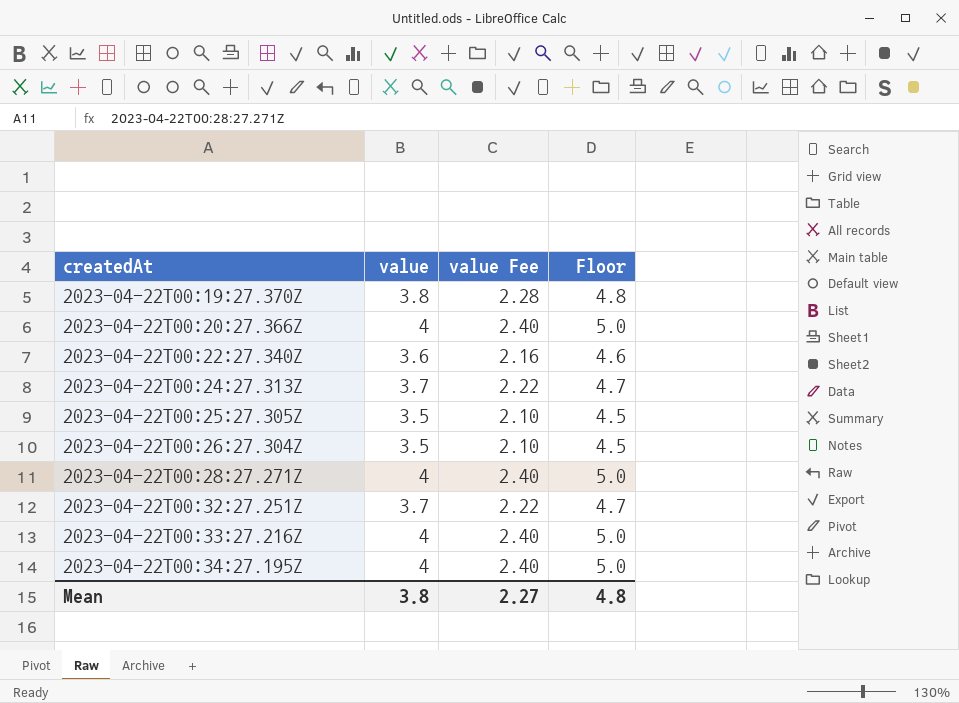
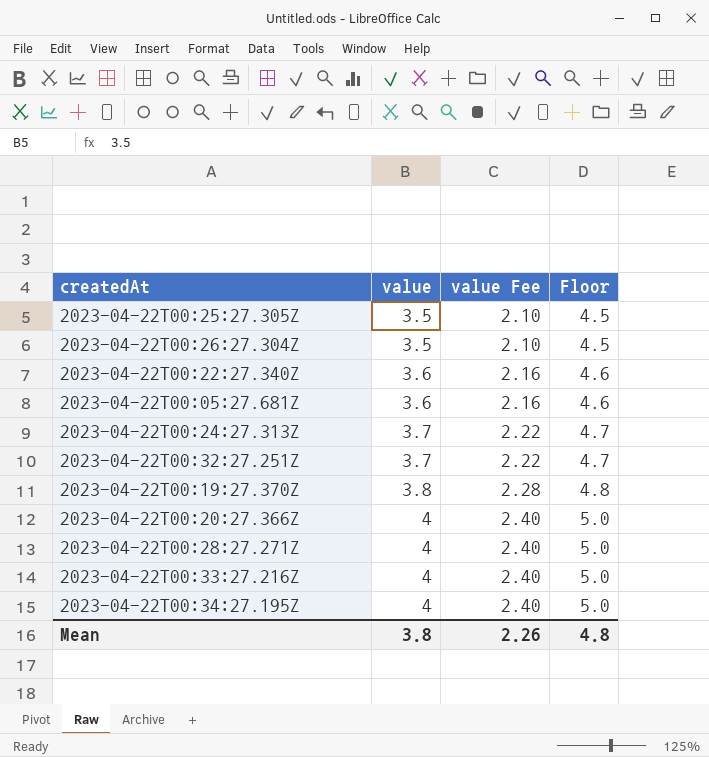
row order: createdAt ascending -> value ascending
row 2023-04-22T00:05:27.681Z: none -> 3.6 | 2.16 | 4.6
Mean | value Fee: 2.27 -> 2.26

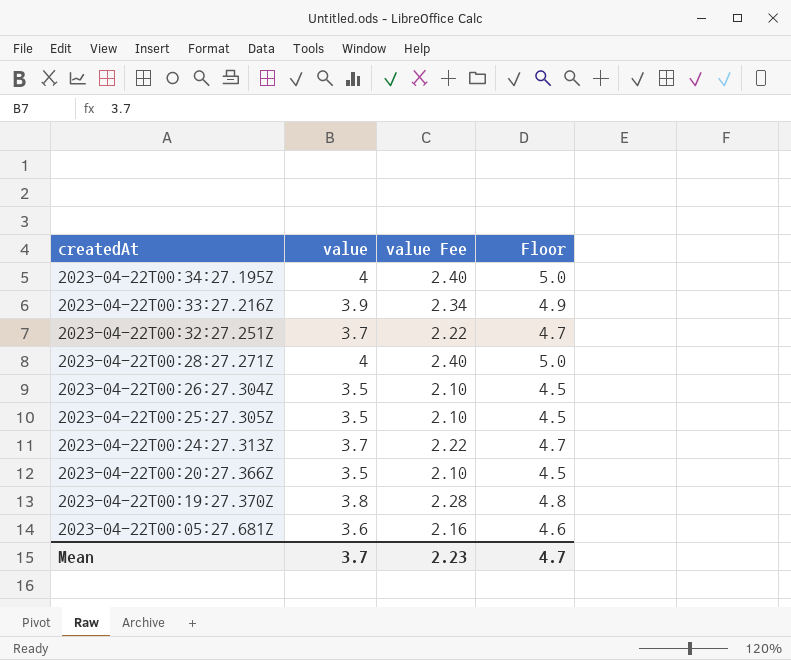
row order: value ascending -> createdAt descending
row 2023-04-22T00:22:27.340Z: 3.6 | 2.16 | 4.6 -> none
2023-04-22T00:33:27.216Z | value: 4 -> 3.9
2023-04-22T00:33:27.216Z | value Fee: 2.40 -> 2.34
2023-04-22T00:33:27.216Z | Floor: 5.0 -> 4.9
2023-04-22T00:20:27.366Z | value: 4 -> 3.5
2023-04-22T00:20:27.366Z | value Fee: 2.40 -> 2.10
2023-04-22T00:20:27.366Z | Floor: 5.0 -> 4.5
Mean | value: 3.8 -> 3.7
Mean | value Fee: 2.26 -> 2.23
Mean | Floor: 4.8 -> 4.7

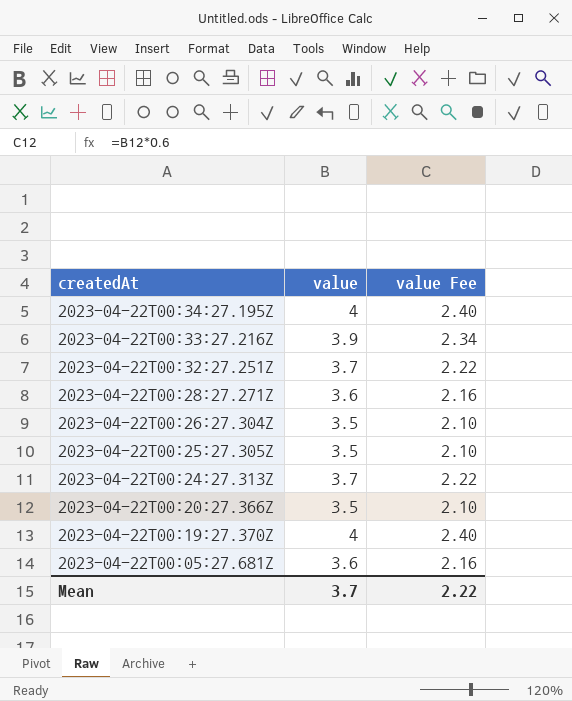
column Floor | formula: [value] + 1 -> none
2023-04-22T00:28:27.271Z | value: 4 -> 3.6
2023-04-22T00:28:27.271Z | value Fee: 2.40 -> 2.16
2023-04-22T00:19:27.370Z | value: 3.8 -> 4
2023-04-22T00:19:27.370Z | value Fee: 2.28 -> 2.40
Mean | value Fee: 2.23 -> 2.22

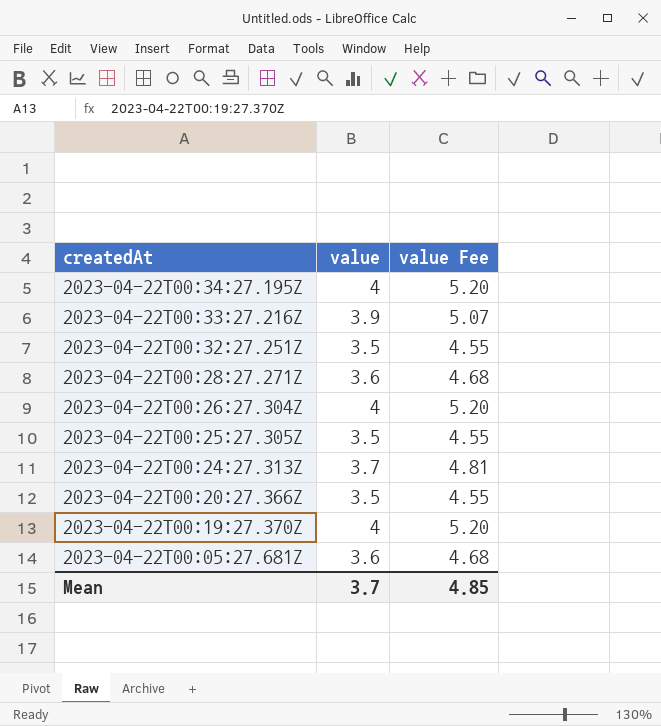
column value Fee | formula: [value] * 0.6 -> [value] * 1.3
2023-04-22T00:32:27.251Z | value: 3.7 -> 3.5
2023-04-22T00:26:27.304Z | value: 3.5 -> 4
Mean | value Fee: 2.22 -> 4.85

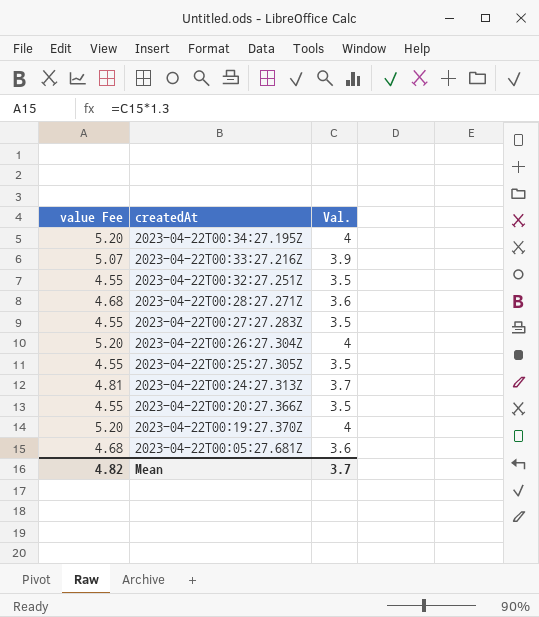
column value Fee | position: 3 -> 1
column name: value -> Val.
row 2023-04-22T00:27:27.283Z: none -> 4.55 | 3.5
Mean | value Fee: 4.85 -> 4.82

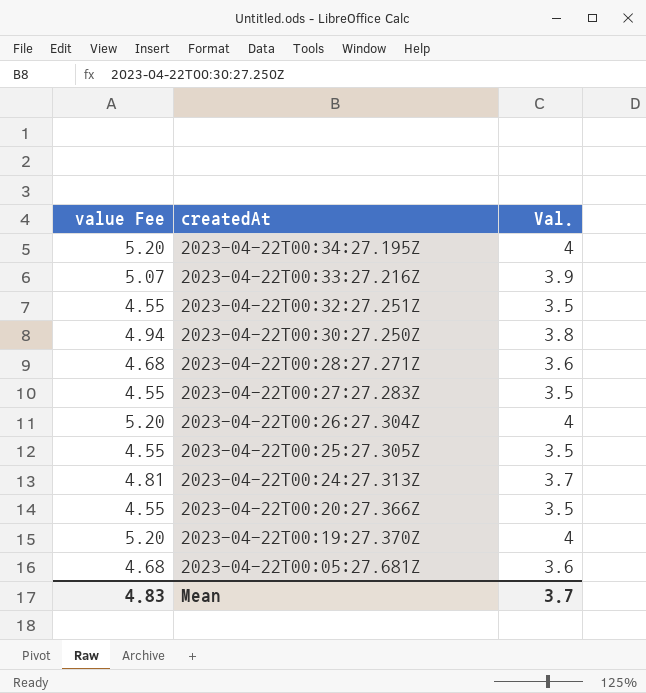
row 2023-04-22T00:30:27.250Z: none -> 4.94 | 3.8
Mean | value Fee: 4.82 -> 4.83

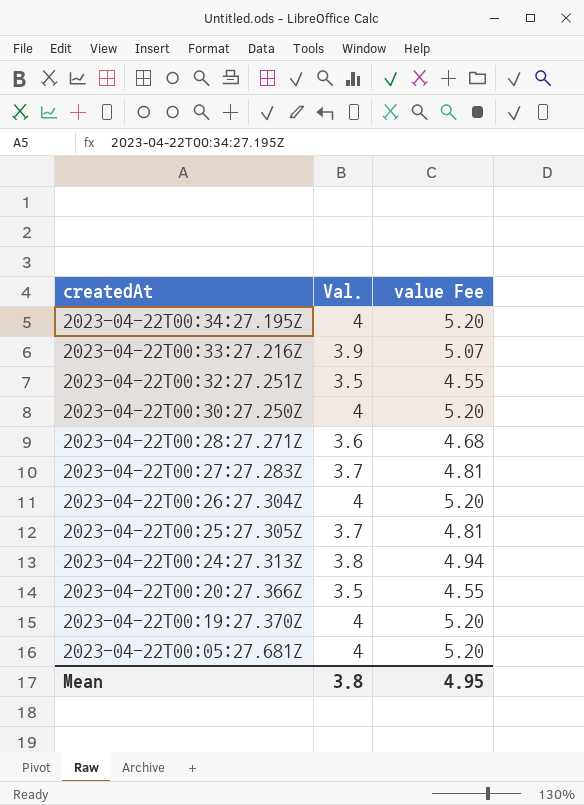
column value Fee | position: 1 -> 3
2023-04-22T00:30:27.250Z | Val.: 3.8 -> 4
2023-04-22T00:30:27.250Z | value Fee: 4.94 -> 5.20
2023-04-22T00:27:27.283Z | Val.: 3.5 -> 3.7
2023-04-22T00:27:27.283Z | value Fee: 4.55 -> 4.81
2023-04-22T00:25:27.305Z | Val.: 3.5 -> 3.7
2023-04-22T00:25:27.305Z | value Fee: 4.55 -> 4.81
2023-04-22T00:24:27.313Z | Val.: 3.7 -> 3.8
2023-04-22T00:24:27.313Z | value Fee: 4.81 -> 4.94
2023-04-22T00:05:27.681Z | Val.: 3.6 -> 4
2023-04-22T00:05:27.681Z | value Fee: 4.68 -> 5.20
Mean | Val.: 3.7 -> 3.8
Mean | value Fee: 4.83 -> 4.95

